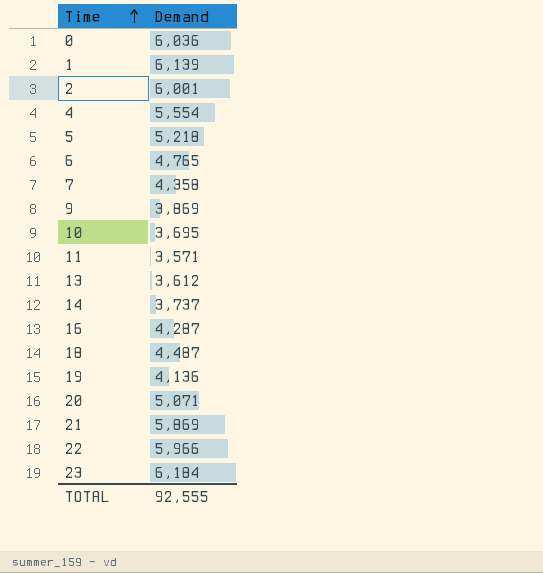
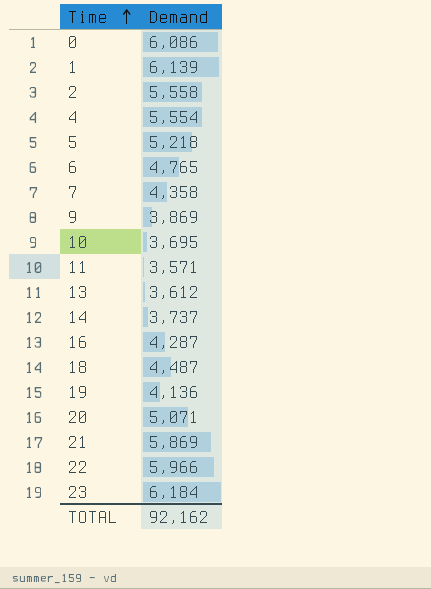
0 | Demand: 6,036 -> 6,086
2 | Demand: 6,001 -> 5,558
TOTAL | Demand: 92,555 -> 92,162

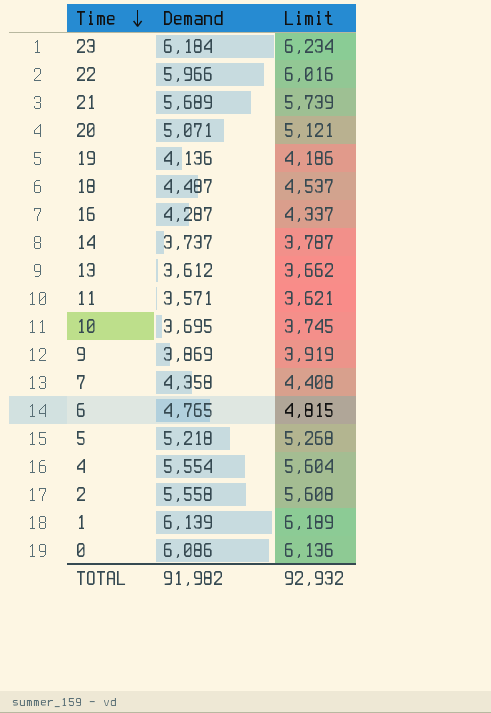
row order: Time ascending -> Time descending
column Limit | formula: none -> [Demand] + 50
21 | Demand: 5,869 -> 5,689
TOTAL | Demand: 92,162 -> 91,982

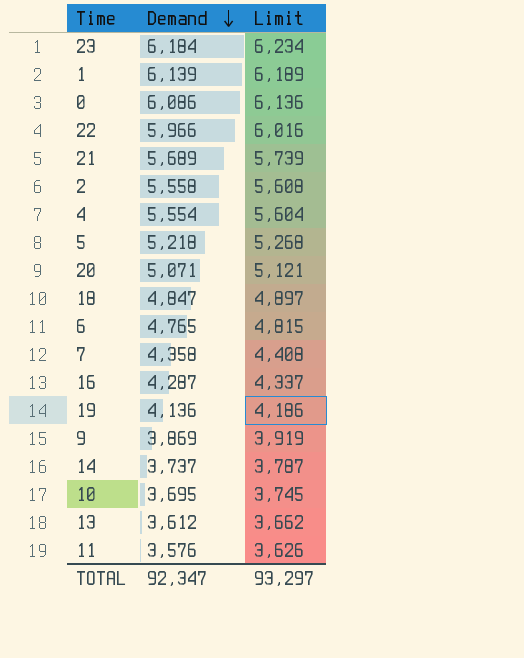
row order: Time descending -> Demand descending
18 | Demand: 4,487 -> 4,847
18 | Limit: 4,537 -> 4,897
11 | Demand: 3,571 -> 3,576
11 | Limit: 3,621 -> 3,626
TOTAL | Demand: 91,982 -> 92,347
TOTAL | Limit: 92,932 -> 93,297

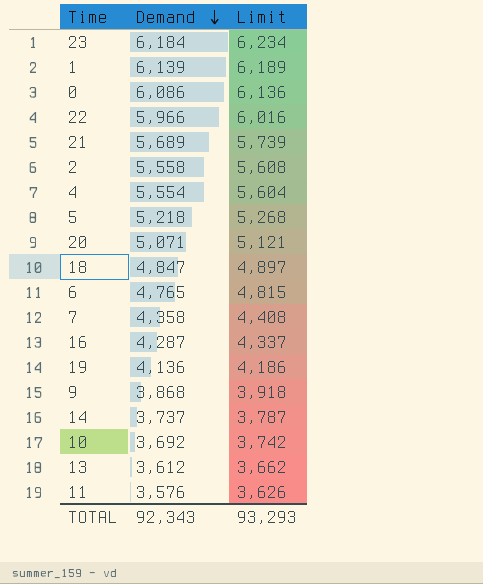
9 | Demand: 3,869 -> 3,868
9 | Limit: 3,919 -> 3,918
10 | Demand: 3,695 -> 3,692
10 | Limit: 3,745 -> 3,742
TOTAL | Demand: 92,347 -> 92,343
TOTAL | Limit: 93,297 -> 93,293

